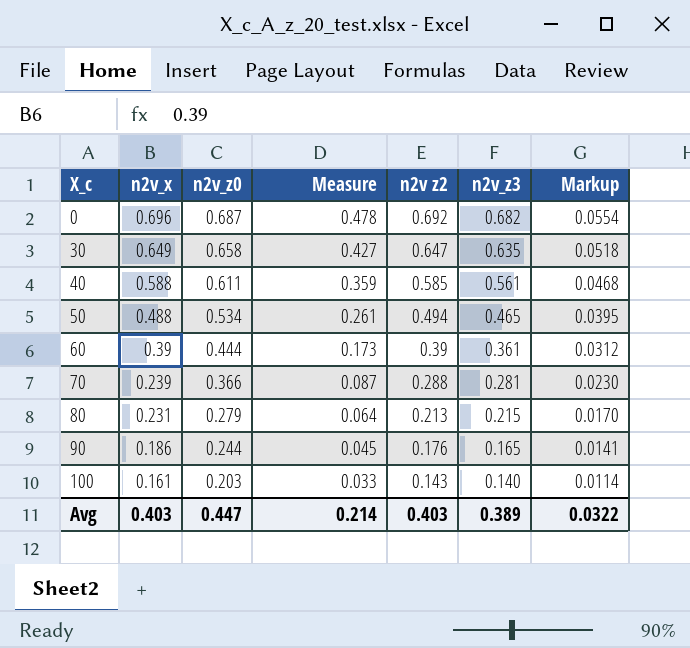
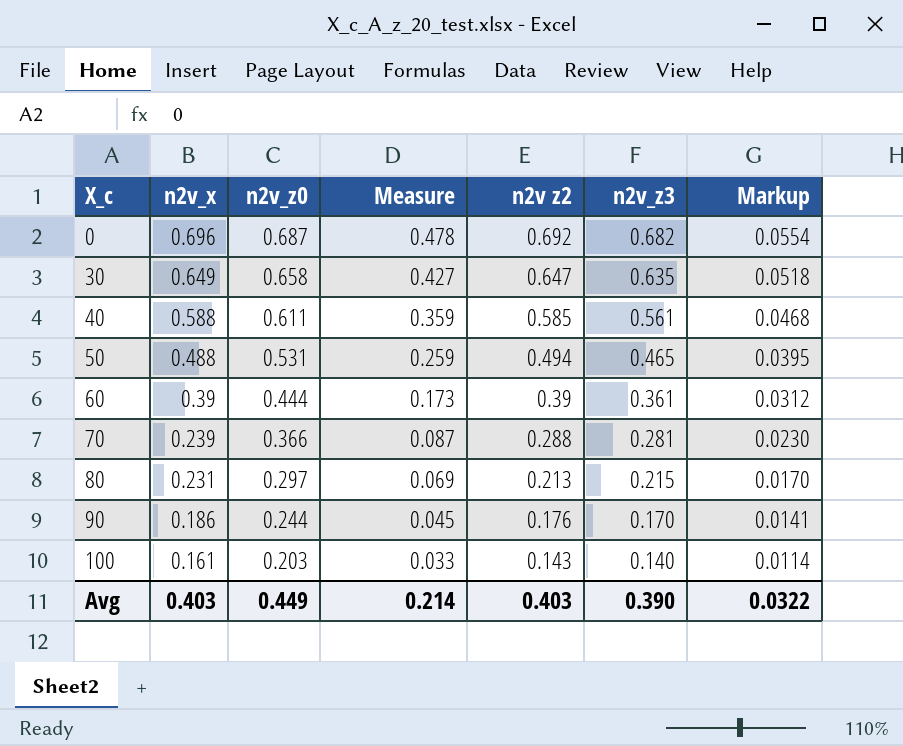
50 | n2v_z0: 0.534 -> 0.531
50 | Measure: 0.261 -> 0.259
80 | n2v_z0: 0.279 -> 0.297
80 | Measure: 0.064 -> 0.069
90 | n2v_z3: 0.165 -> 0.170
Avg | n2v_z0: 0.447 -> 0.449
Avg | n2v_z3: 0.389 -> 0.390

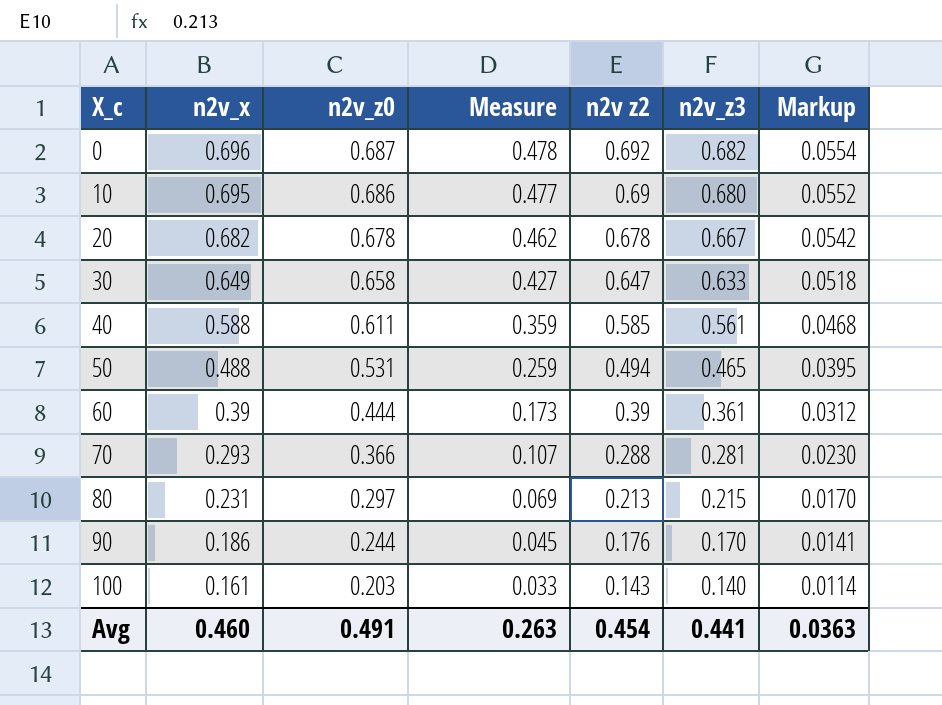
row 10: none -> 0.695 | 0.686 | 0.477 | 0.69 | 0.680 | 0.0552
row 20: none -> 0.682 | 0.678 | 0.462 | 0.678 | 0.667 | 0.0542
30 | n2v_z3: 0.635 -> 0.633
70 | n2v_x: 0.239 -> 0.293
70 | Measure: 0.087 -> 0.107
Avg | n2v_x: 0.403 -> 0.460
Avg | n2v_z0: 0.449 -> 0.491
Avg | Measure: 0.214 -> 0.263
Avg | n2v z2: 0.403 -> 0.454
Avg | n2v_z3: 0.390 -> 0.441
Avg | Markup: 0.0322 -> 0.0363

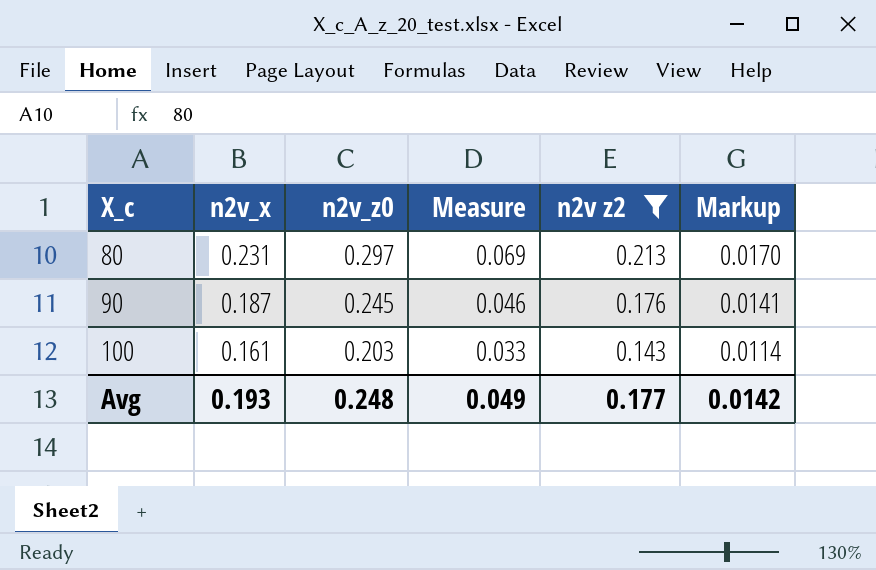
filter: none -> n2v z2 <= 0.213
column n2v_z3 | position: 6 -> none
90 | n2v_x: 0.186 -> 0.187
90 | n2v_z0: 0.244 -> 0.245
90 | Measure: 0.045 -> 0.046
Avg | n2v_x: 0.460 -> 0.193
Avg | n2v_z0: 0.491 -> 0.248
Avg | Measure: 0.263 -> 0.049
Avg | n2v z2: 0.454 -> 0.177
Avg | Markup: 0.0363 -> 0.0142

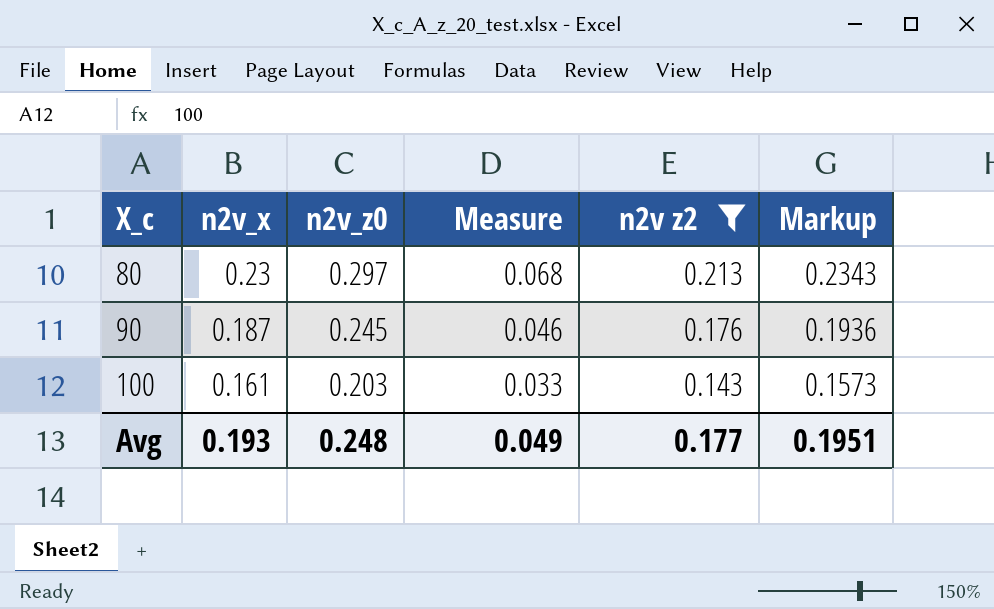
column Markup | formula: [n2v z2] * 0.08 -> [n2v z2] * 1.1
80 | n2v_x: 0.231 -> 0.23
80 | Measure: 0.069 -> 0.068
Avg | Markup: 0.0142 -> 0.1951

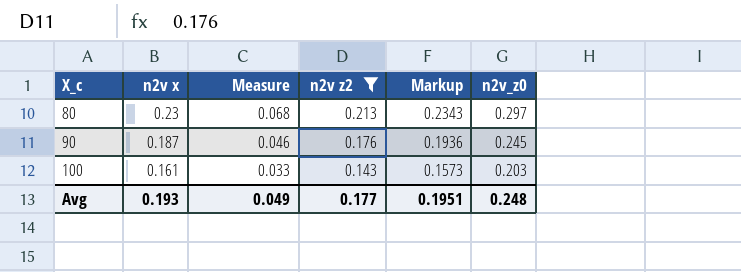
column name: n2v_x -> n2v x
column n2v_z0 | position: 3 -> 6

